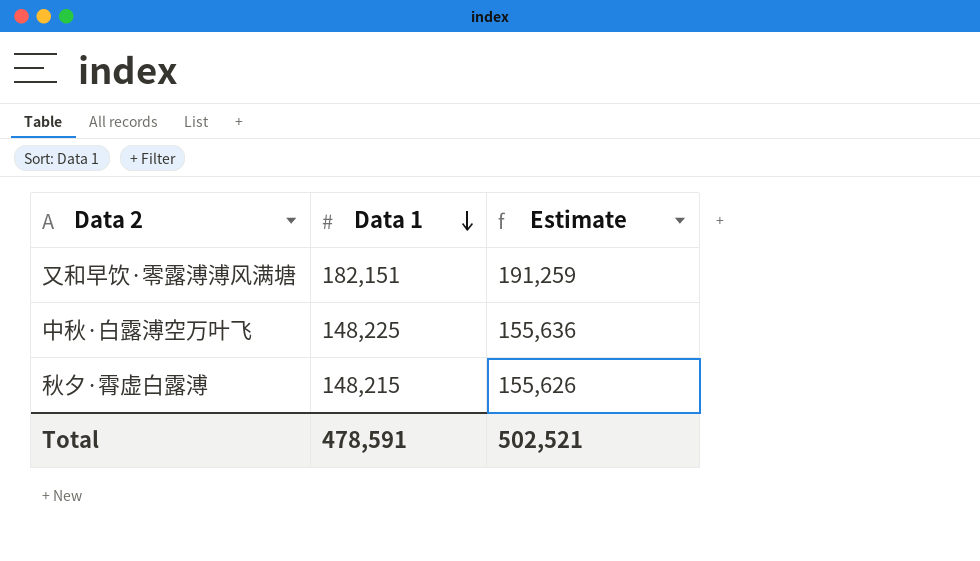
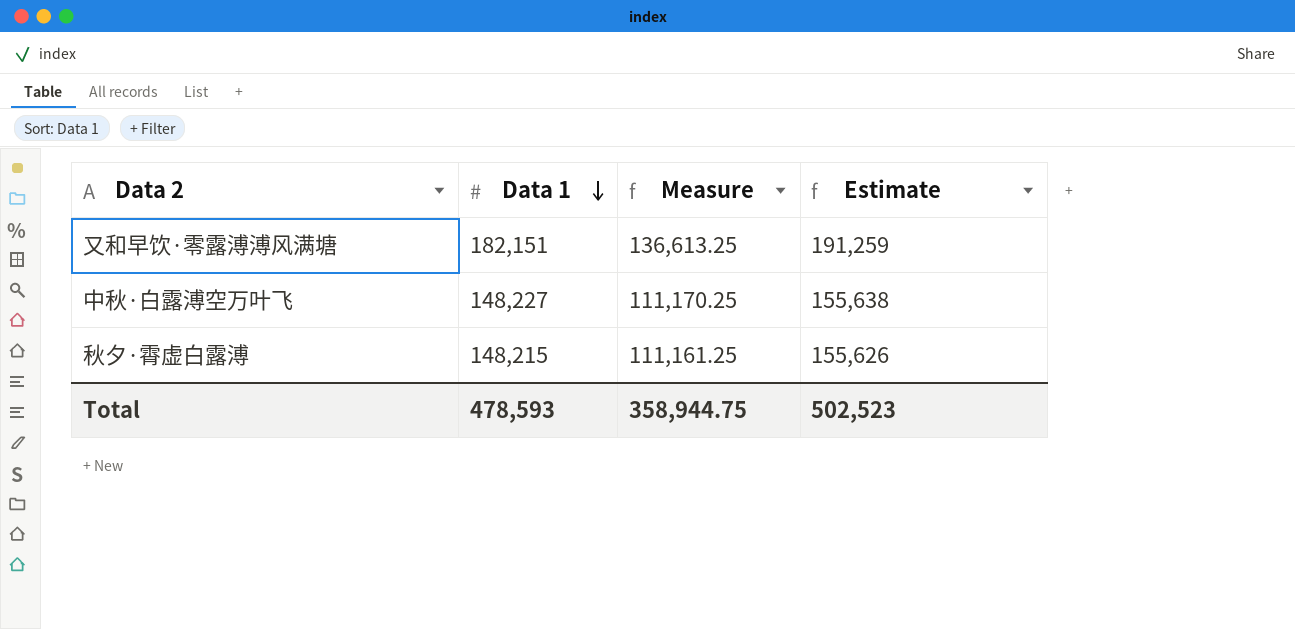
column Measure | formula: none -> [Data 1] * 0.75
中秋·白露溥空万叶飞 | Data 1: 148,225 -> 148,227
中秋·白露溥空万叶飞 | Estimate: 155,636 -> 155,638
Total | Data 1: 478,591 -> 478,593
Total | Estimate: 502,521 -> 502,523

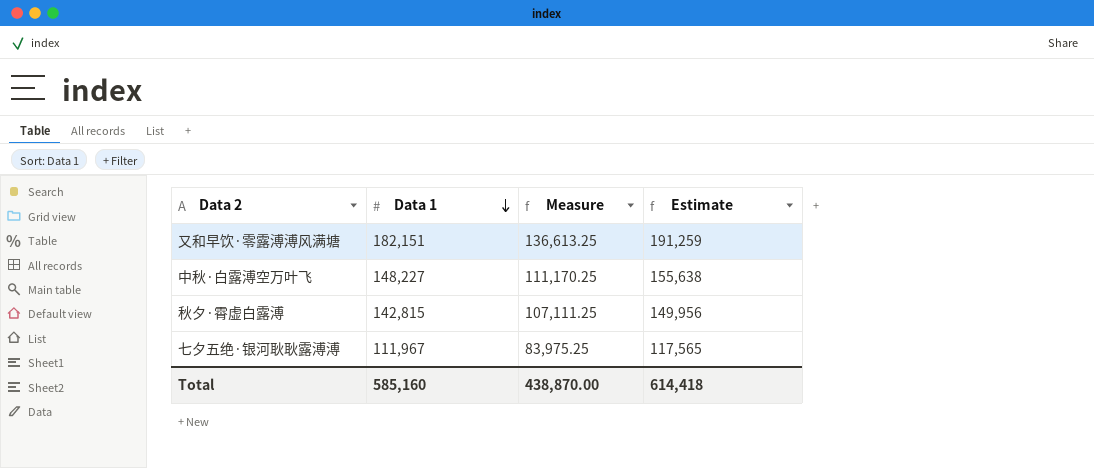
秋夕·霄虚白露溥 | Data 1: 148,215 -> 142,815
秋夕·霄虚白露溥 | Measure: 111,161.25 -> 107,111.25
秋夕·霄虚白露溥 | Estimate: 155,626 -> 149,956
row 七夕五绝·银河耿耿露溥溥: none -> 111,967 | 83,975.25 | 117,565
Total | Data 1: 478,593 -> 585,160
Total | Measure: 358,944.75 -> 438,870.00
Total | Estimate: 502,523 -> 614,418

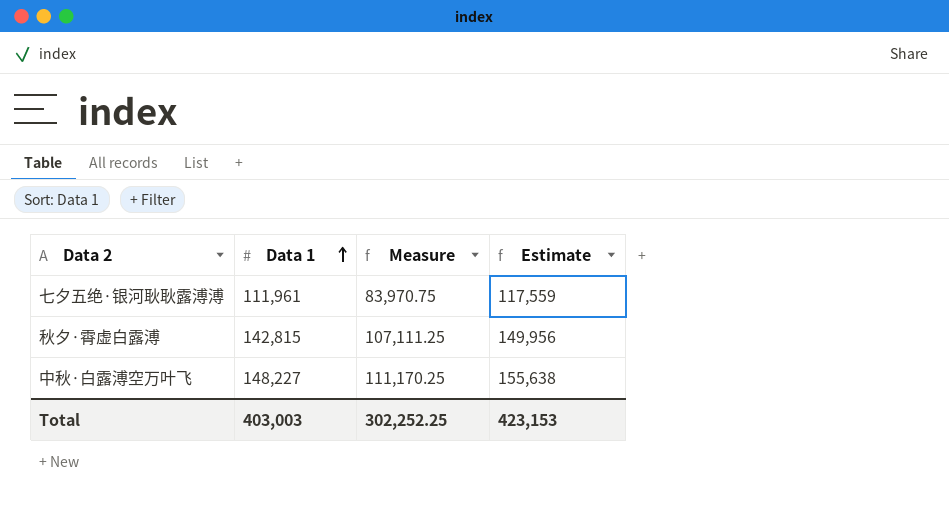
row order: Data 1 descending -> Data 1 ascending
row 又和早饮·零露溥溥风满塘: 182,151 | 136,613.25 | 191,259 -> none
七夕五绝·银河耿耿露溥溥 | Data 1: 111,967 -> 111,961
七夕五绝·银河耿耿露溥溥 | Measure: 83,975.25 -> 83,970.75
七夕五绝·银河耿耿露溥溥 | Estimate: 117,565 -> 117,559
Total | Data 1: 585,160 -> 403,003
Total | Measure: 438,870.00 -> 302,252.25
Total | Estimate: 614,418 -> 423,153

